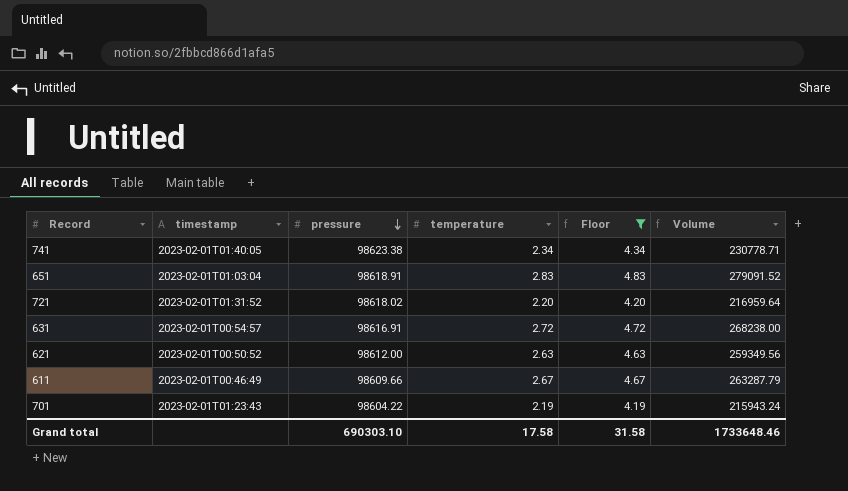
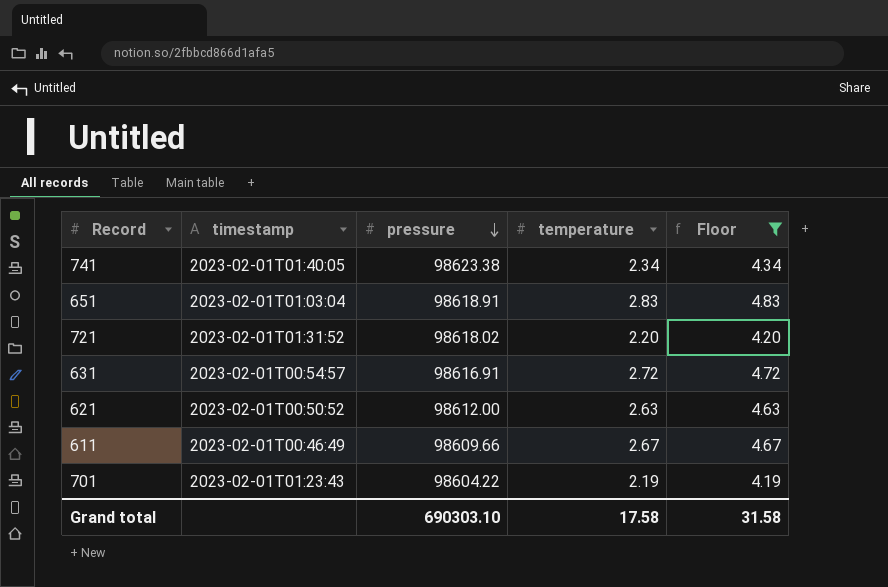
column Volume | formula: [pressure] * [temperature] -> none

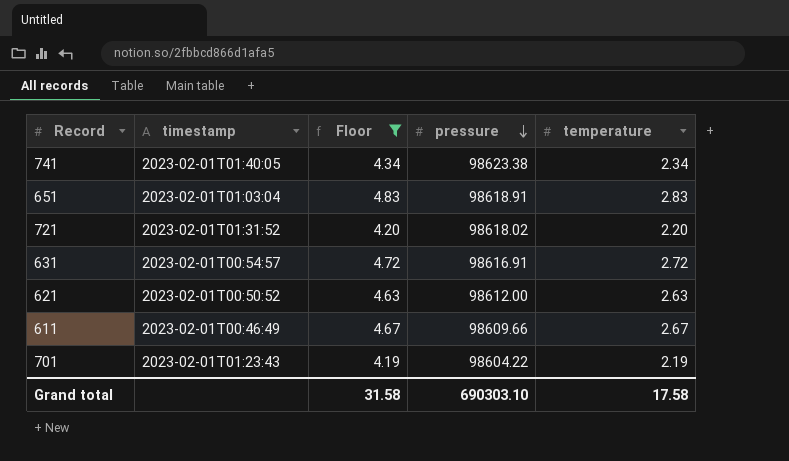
column Floor | position: 5 -> 3

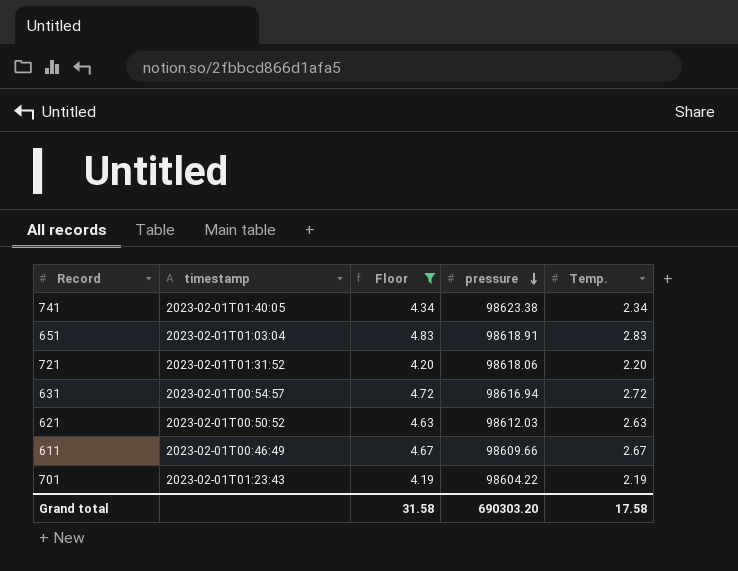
column name: temperature -> Temp.
721 | pressure: 98618.02 -> 98618.06
631 | pressure: 98616.91 -> 98616.94
621 | pressure: 98612.00 -> 98612.03
Grand total | pressure: 690303.10 -> 690303.20

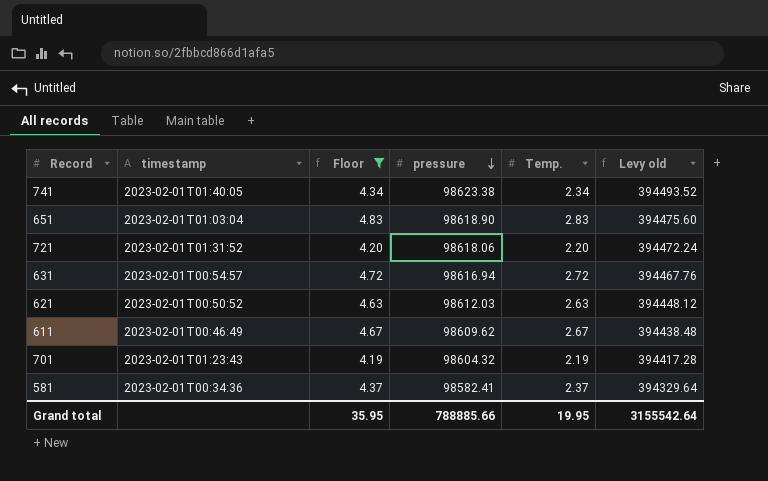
column Levy old | formula: none -> [pressure] * 4
651 | pressure: 98618.91 -> 98618.90
611 | pressure: 98609.66 -> 98609.62
701 | pressure: 98604.22 -> 98604.32
row 581: none -> 2023-02-01T00:34:36 | 4.37 | 98582.41 | 2.37 | 394329.64
Grand total | Floor: 31.58 -> 35.95
Grand total | pressure: 690303.20 -> 788885.66
Grand total | Temp.: 17.58 -> 19.95

